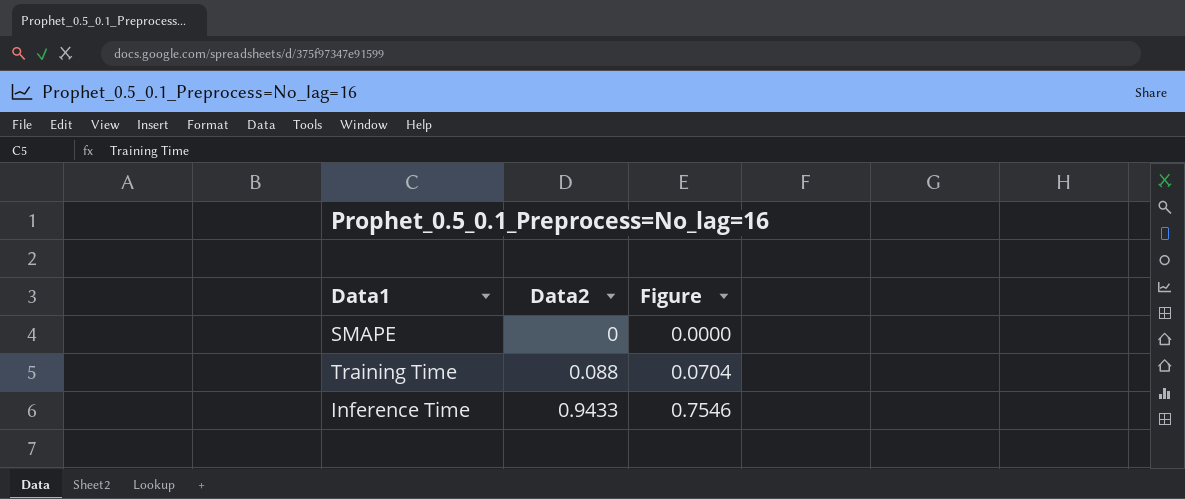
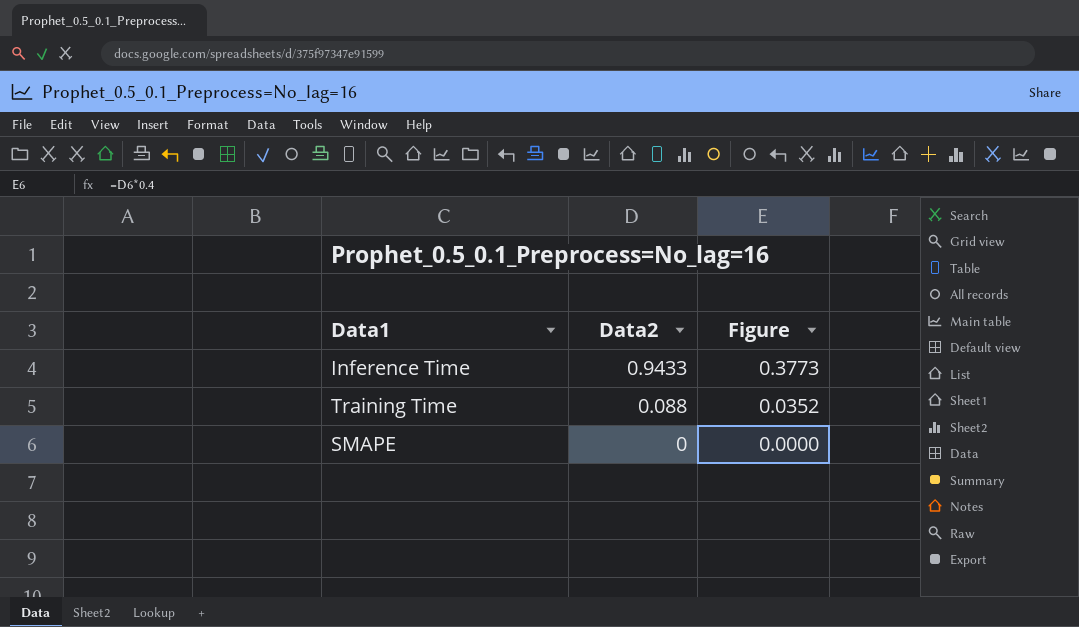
row order: Data2 ascending -> Data2 descending
column Figure | formula: [Data2] * 0.8 -> [Data2] * 0.4

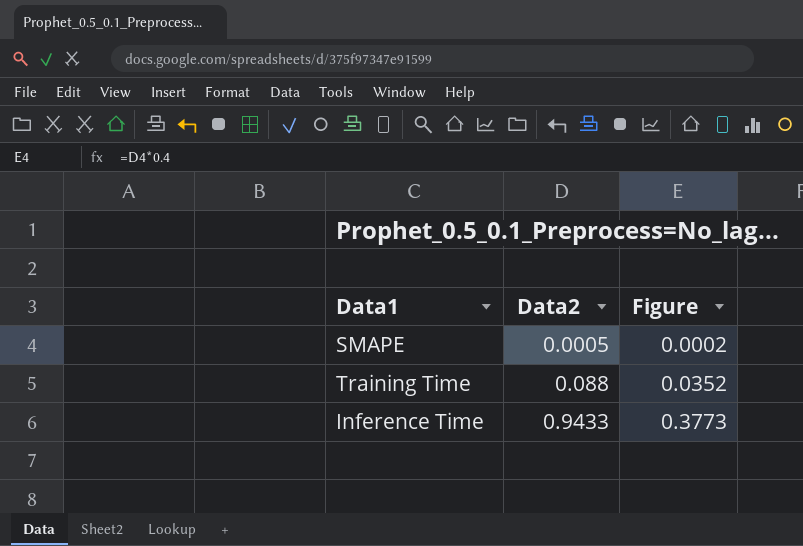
row order: Data2 descending -> Data2 ascending
SMAPE | Data2: 0 -> 0.0005
SMAPE | Figure: 0.0000 -> 0.0002

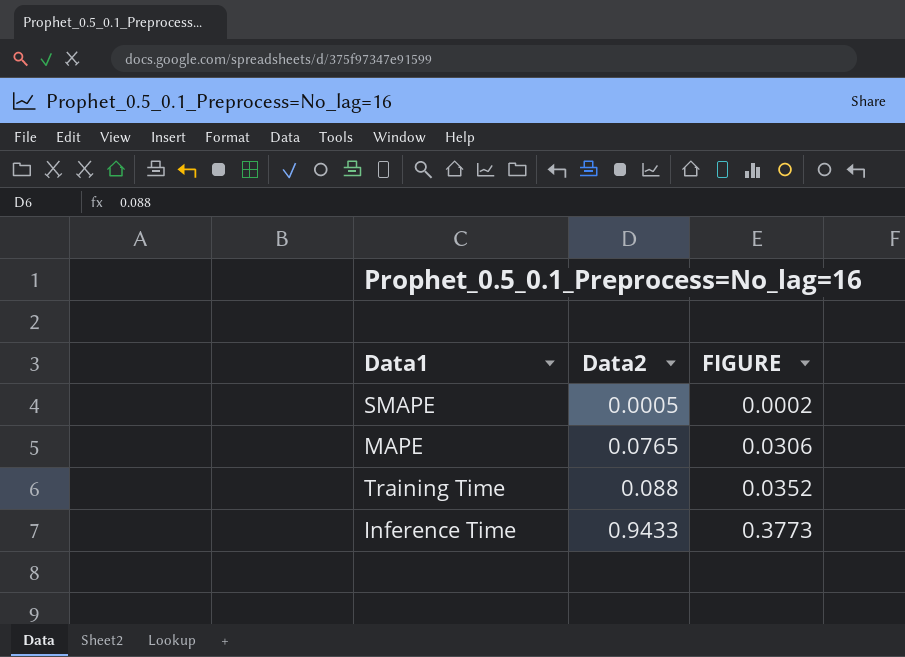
column name: Figure -> FIGURE
row MAPE: none -> 0.0765 | 0.0306

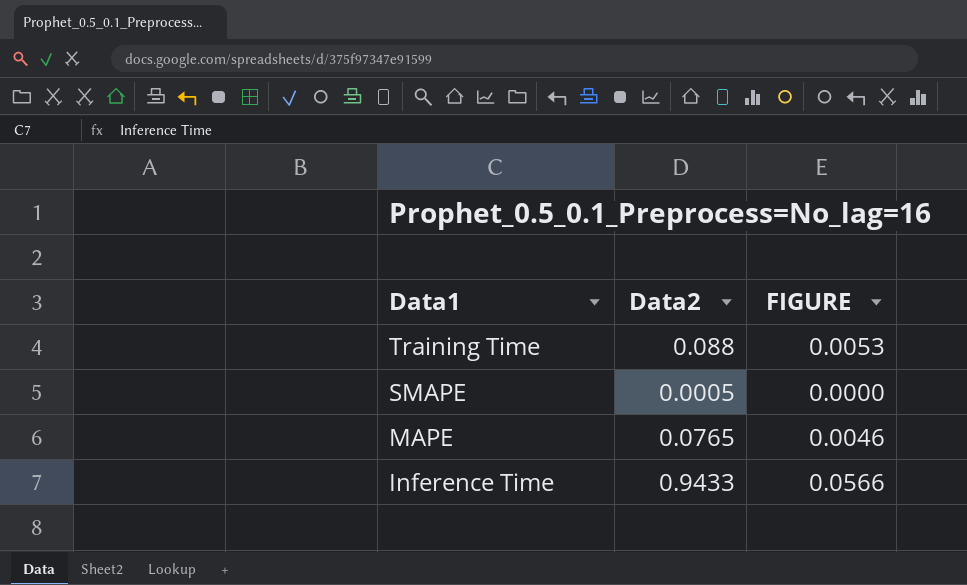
row order: Data2 ascending -> Data1 descending
column FIGURE | formula: [Data2] * 0.4 -> [Data2] * 0.06

